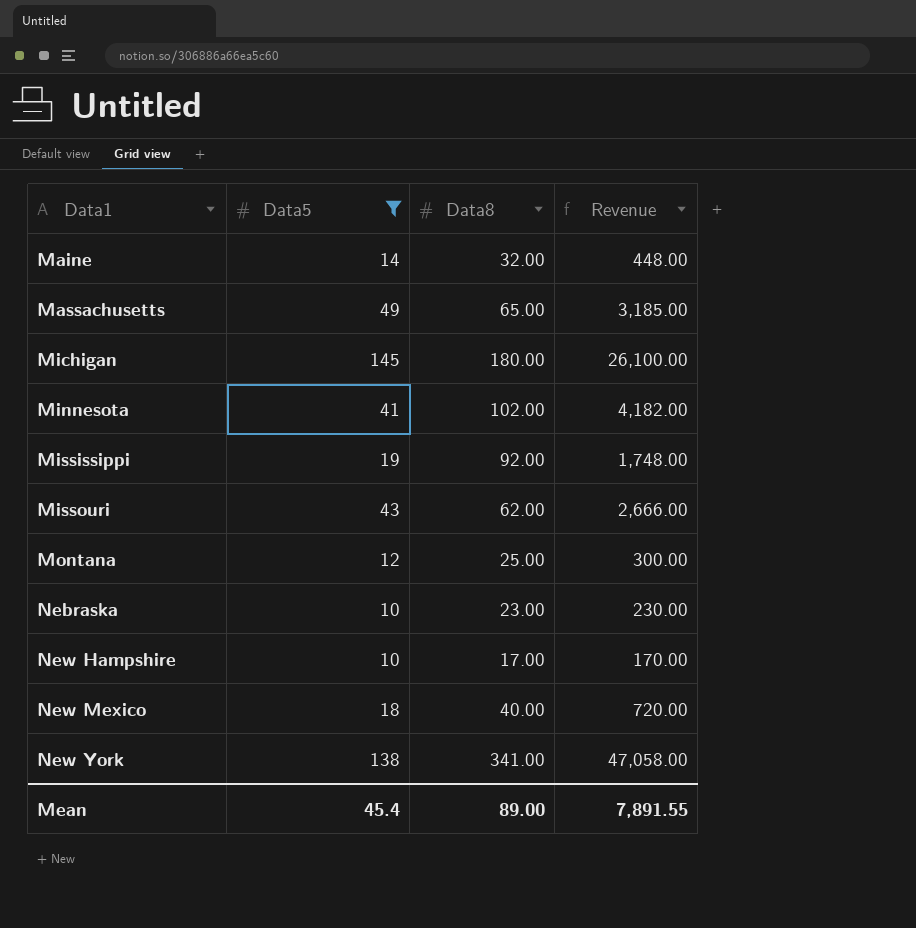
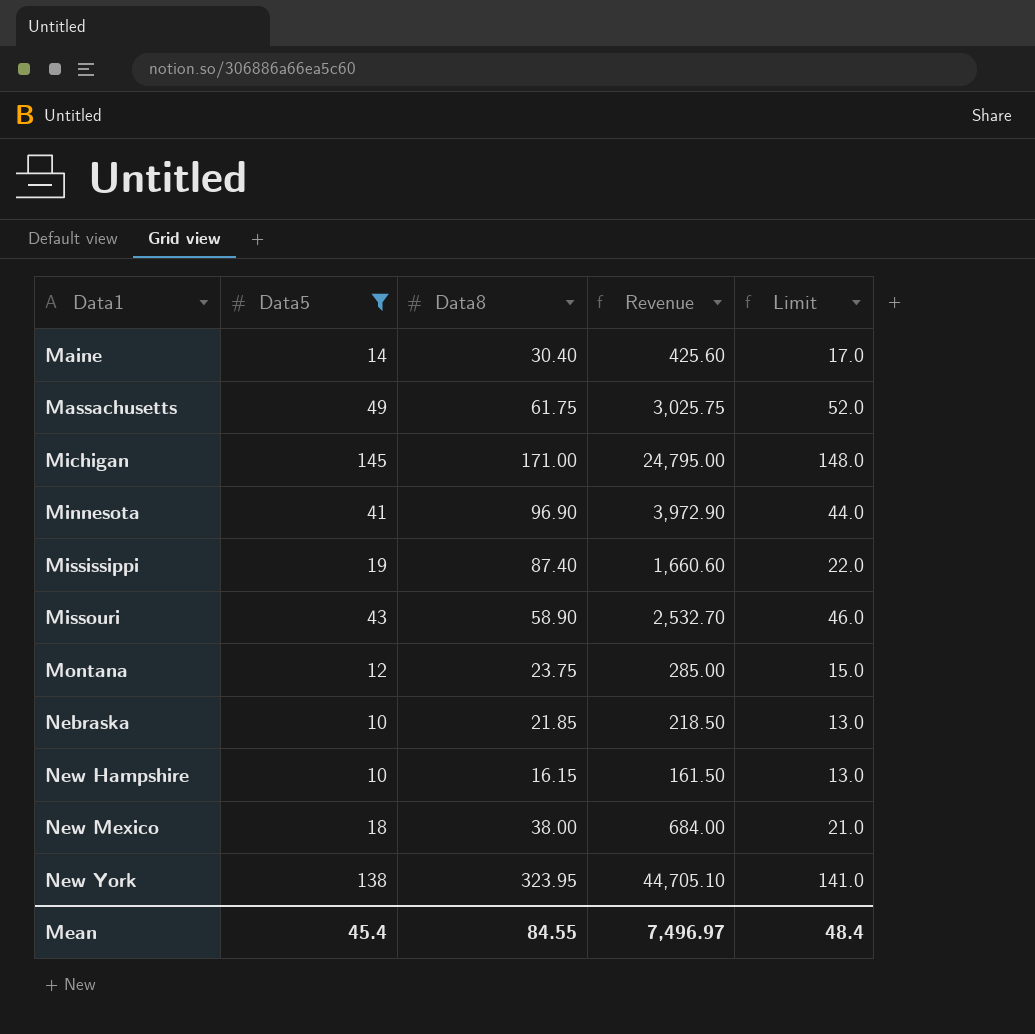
column Limit | formula: none -> [Data5] + 3
Maine | Data8: 32.00 -> 30.40
Maine | Revenue: 448.00 -> 425.60
Massachusetts | Data8: 65.00 -> 61.75
Massachusetts | Revenue: 3,185.00 -> 3,025.75
Michigan | Data8: 180.00 -> 171.00
Michigan | Revenue: 26,100.00 -> 24,795.00
Minnesota | Data8: 102.00 -> 96.90
Minnesota | Revenue: 4,182.00 -> 3,972.90
Mississippi | Data8: 92.00 -> 87.40
Mississippi | Revenue: 1,748.00 -> 1,660.60
Missouri | Data8: 62.00 -> 58.90
Missouri | Revenue: 2,666.00 -> 2,532.70
Montana | Data8: 25.00 -> 23.75
Montana | Revenue: 300.00 -> 285.00
Nebraska | Data8: 23.00 -> 21.85
Nebraska | Revenue: 230.00 -> 218.50
New Hampshire | Data8: 17.00 -> 16.15
New Hampshire | Revenue: 170.00 -> 161.50
New Mexico | Data8: 40.00 -> 38.00
New Mexico | Revenue: 720.00 -> 684.00
New York | Data8: 341.00 -> 323.95
New York | Revenue: 47,058.00 -> 44,705.10
Mean | Data8: 89.00 -> 84.55
Mean | Revenue: 7,891.55 -> 7,496.97

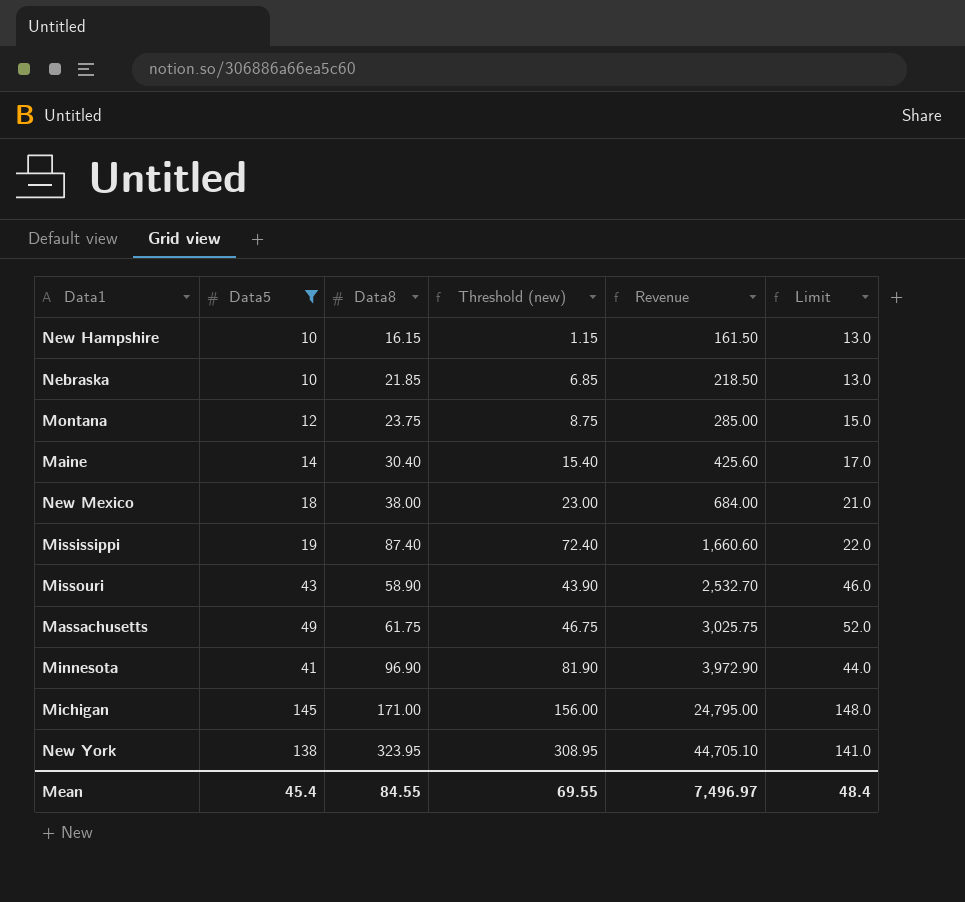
row order: Data1 ascending -> Revenue ascending
column Threshold (new) | formula: none -> [Data8] - 15

